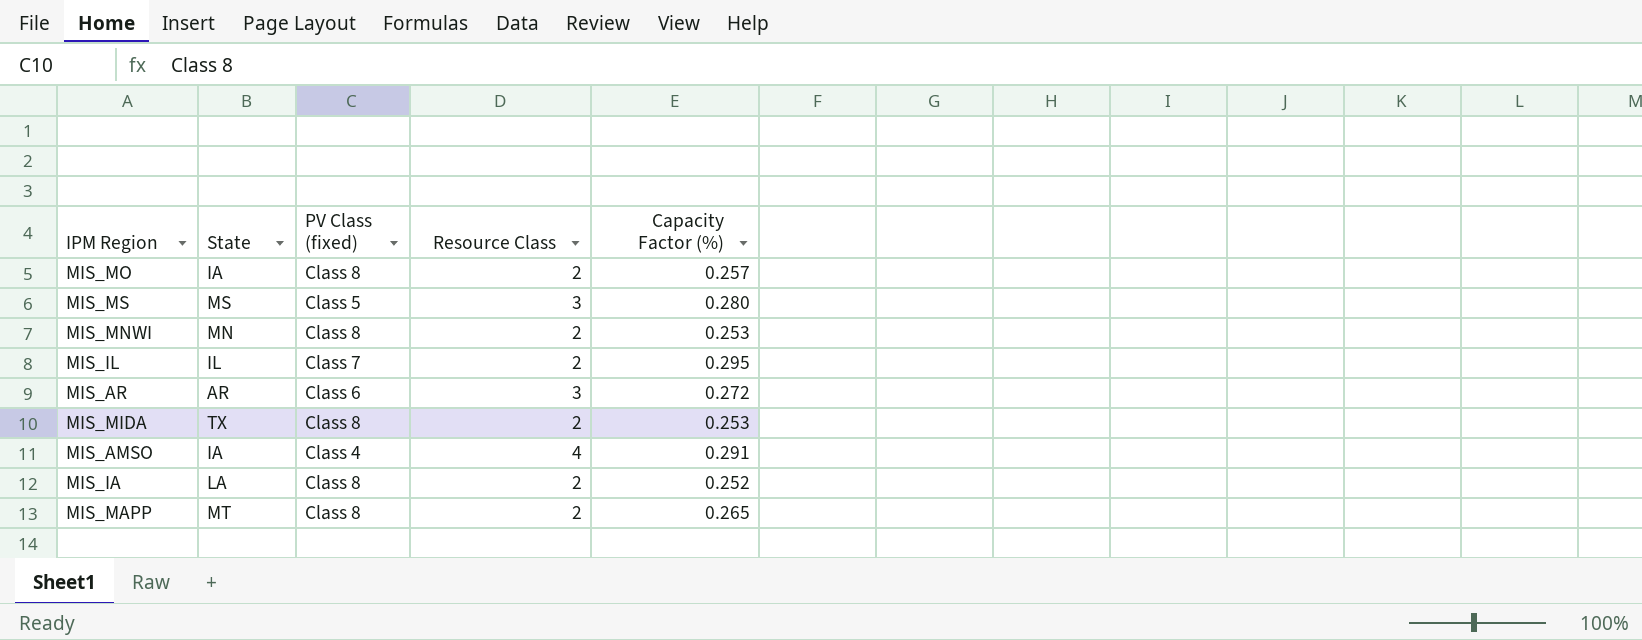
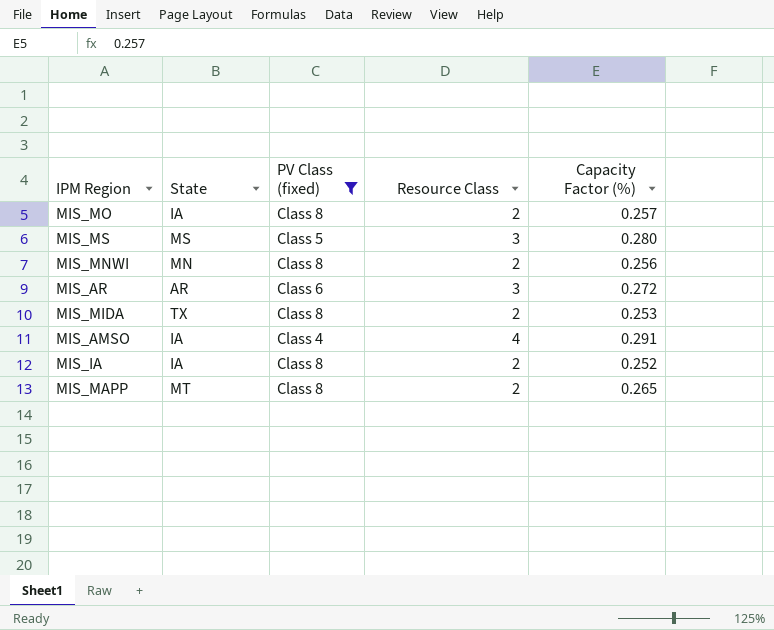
filter: none -> PV Class (fixed) != Class 7
MIS_MNWI | Capacity Factor (%): 0.253 -> 0.256
MIS_IA | State: LA -> IA

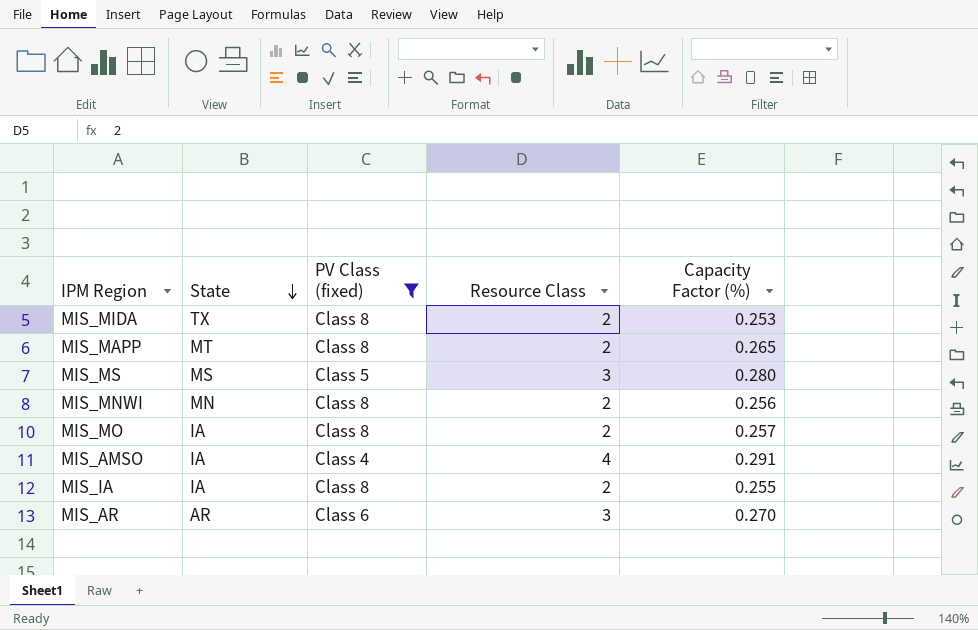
row order: none -> State descending
MIS_IA | Capacity Factor (%): 0.252 -> 0.255
MIS_AR | Capacity Factor (%): 0.272 -> 0.270

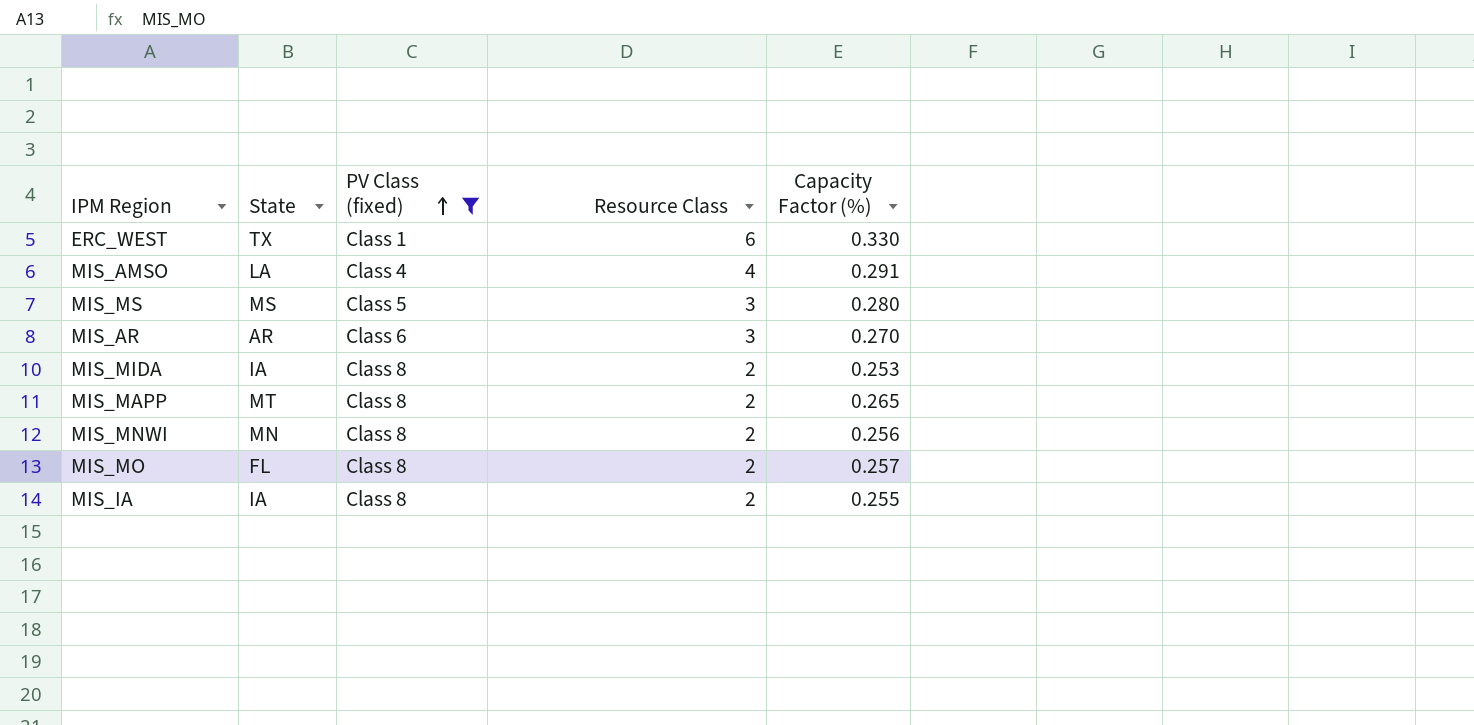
row order: State descending -> PV Class (fixed) ascending
row ERC_WEST: none -> TX | Class 1 | 6 | 0.330
MIS_AMSO | State: IA -> LA
MIS_MIDA | State: TX -> IA
MIS_MO | State: IA -> FL

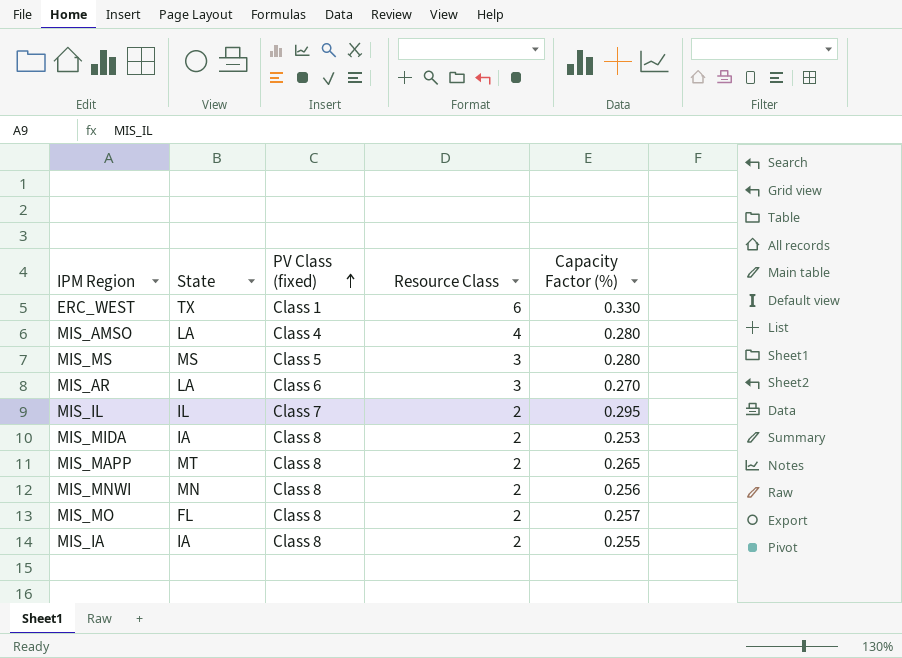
filter: PV Class (fixed) != Class 7 -> none
MIS_AMSO | Capacity Factor (%): 0.291 -> 0.280
MIS_AR | State: AR -> LA

